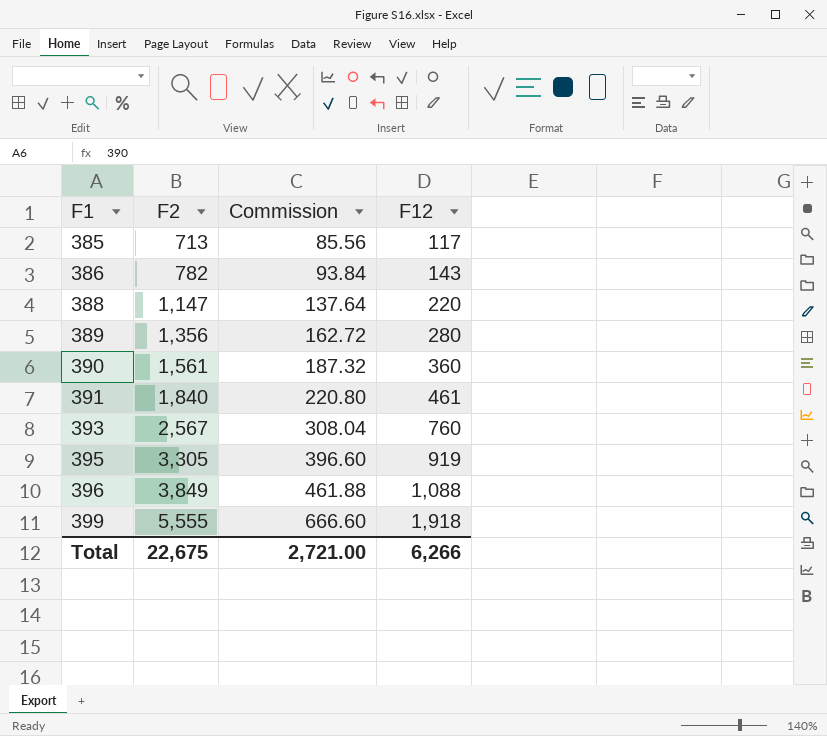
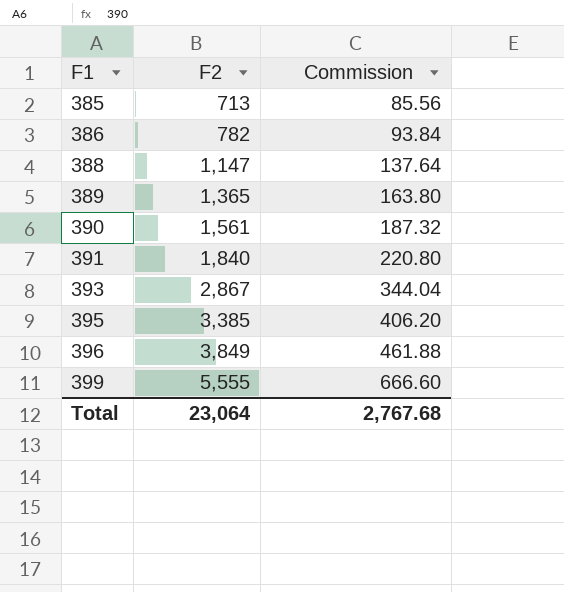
column F12 | position: 4 -> none
389 | F2: 1,356 -> 1,365
389 | Commission: 162.72 -> 163.80
393 | F2: 2,567 -> 2,867
393 | Commission: 308.04 -> 344.04
395 | F2: 3,305 -> 3,385
395 | Commission: 396.60 -> 406.20
Total | F2: 22,675 -> 23,064
Total | Commission: 2,721.00 -> 2,767.68

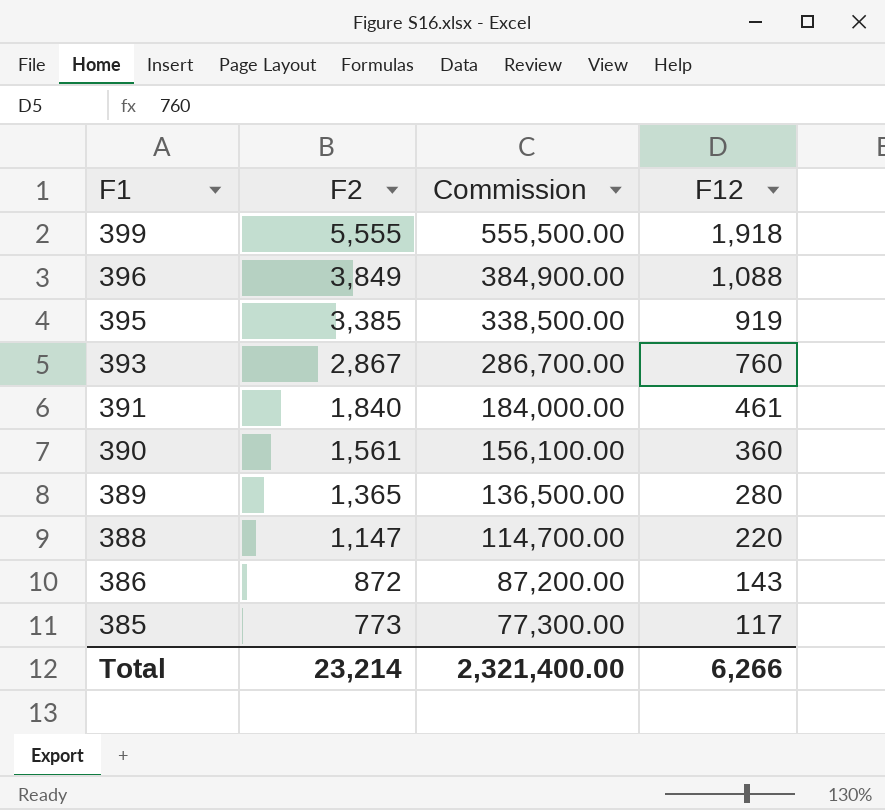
row order: F1 ascending -> F1 descending
column Commission | formula: [F2] * 0.12 -> [F2] * 100
column F12 | position: none -> 4
386 | F2: 782 -> 872
385 | F2: 713 -> 773
Total | F2: 23,064 -> 23,214
Total | Commission: 2,767.68 -> 2,321,400.00

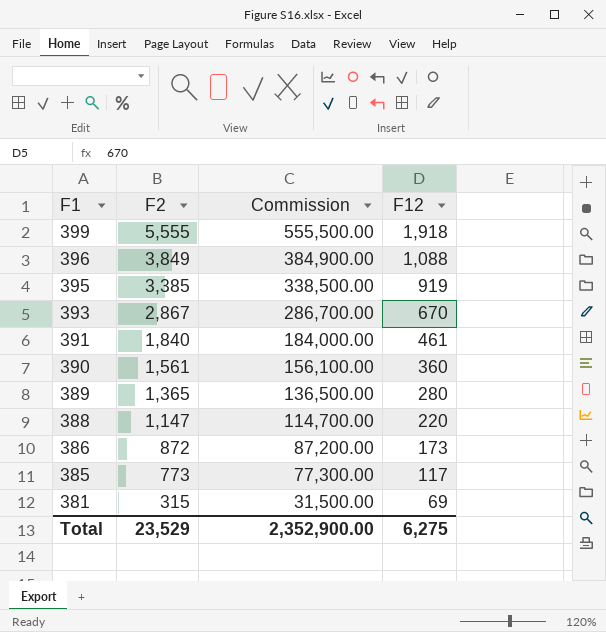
393 | F12: 760 -> 670
386 | F12: 143 -> 173
row 381: none -> 315 | 31,500.00 | 69
Total | F2: 23,214 -> 23,529
Total | Commission: 2,321,400.00 -> 2,352,900.00
Total | F12: 6,266 -> 6,275

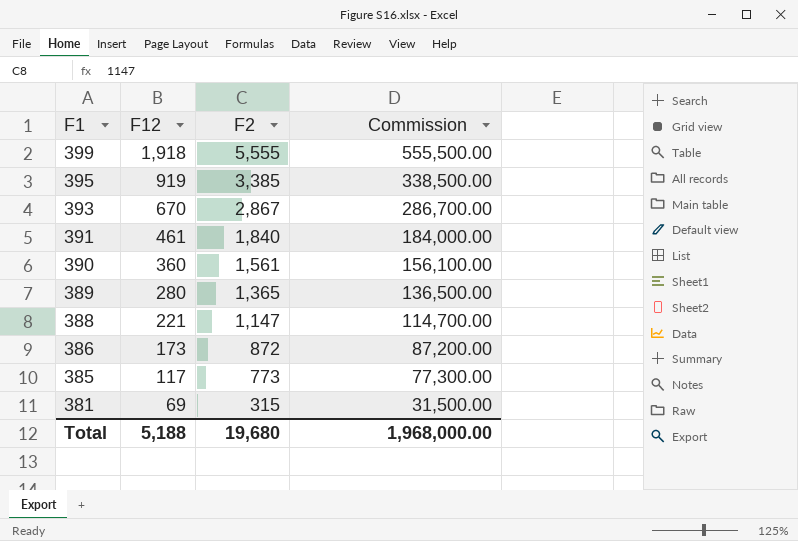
column F12 | position: 4 -> 2
row 396: 3,849 | 384,900.00 | 1,088 -> none
388 | F12: 220 -> 221
Total | F12: 6,275 -> 5,188
Total | F2: 23,529 -> 19,680
Total | Commission: 2,352,900.00 -> 1,968,000.00

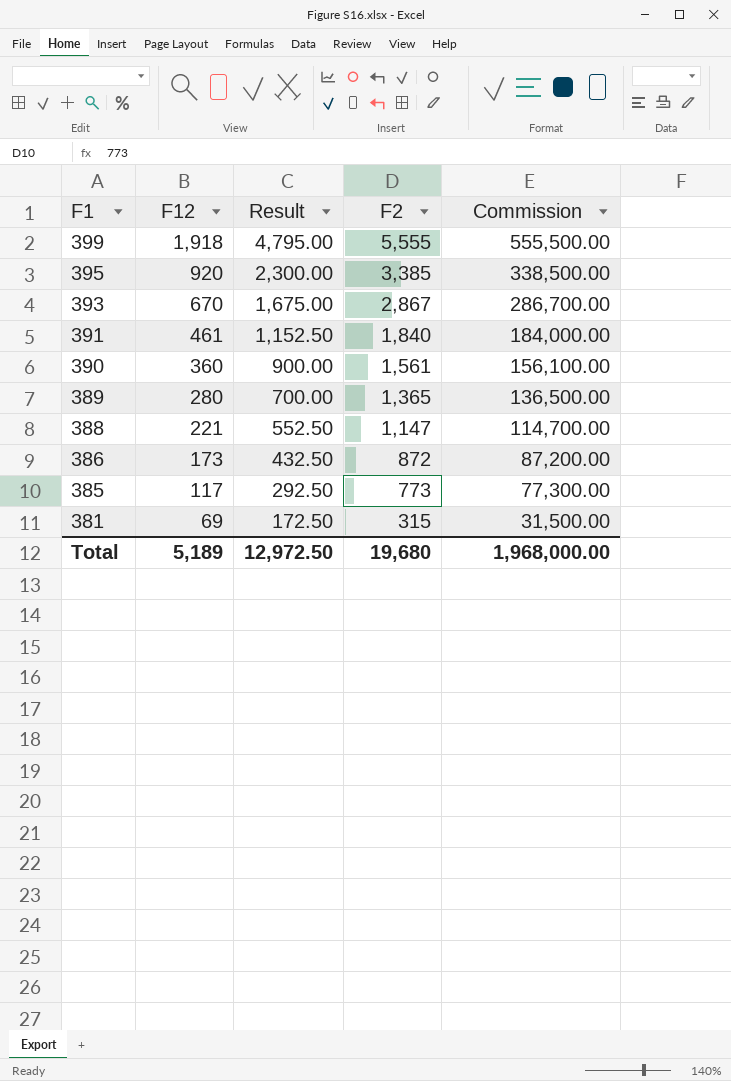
column Result | formula: none -> [F12] * 2.5
395 | F12: 919 -> 920
Total | F12: 5,188 -> 5,189

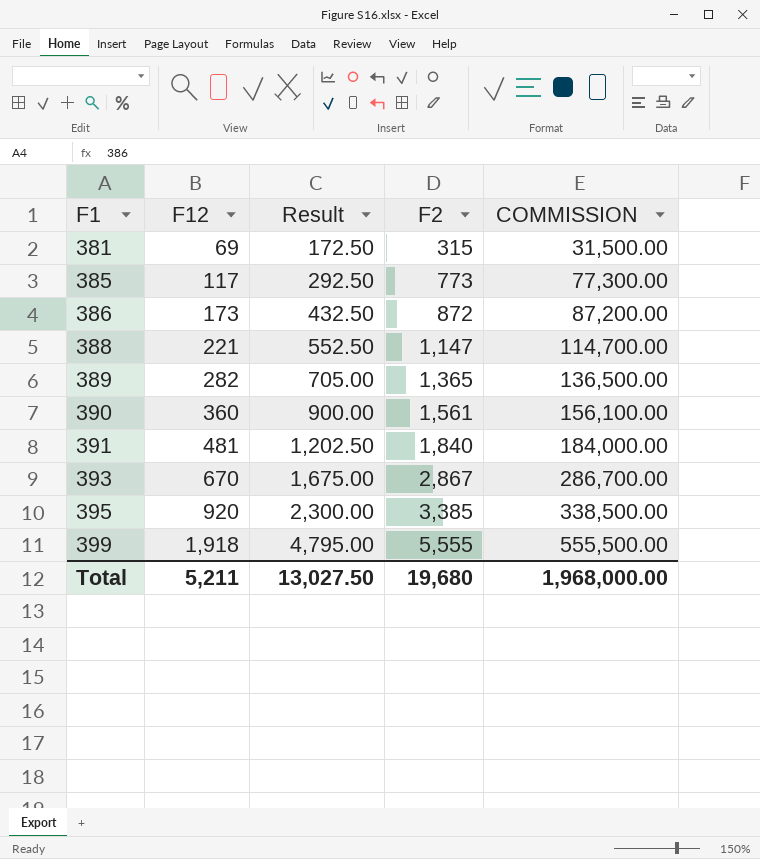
row order: F1 descending -> F1 ascending
column name: Commission -> COMMISSION
389 | F12: 280 -> 282
389 | Result: 700.00 -> 705.00
391 | F12: 461 -> 481
391 | Result: 1,152.50 -> 1,202.50
Total | F12: 5,189 -> 5,211
Total | Result: 12,972.50 -> 13,027.50

